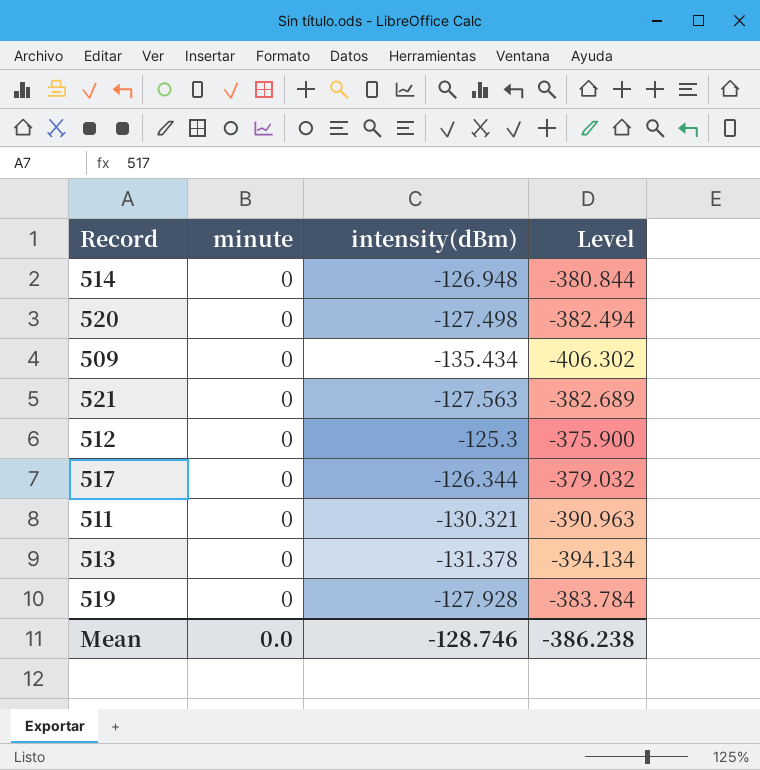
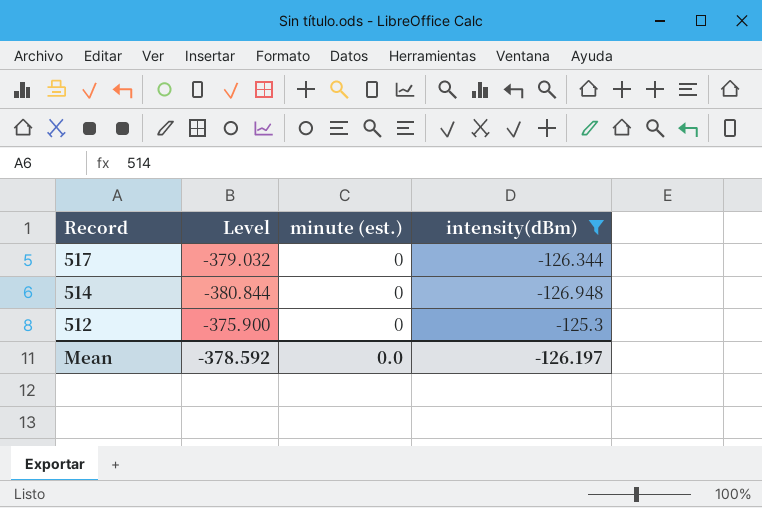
filter: none -> intensity(dBm) >= -126.948
row order: none -> Record descending
column Level | position: 4 -> 2
column name: minute -> minute (est.)
Mean | Level: -386.238 -> -378.592
Mean | intensity(dBm): -128.746 -> -126.197

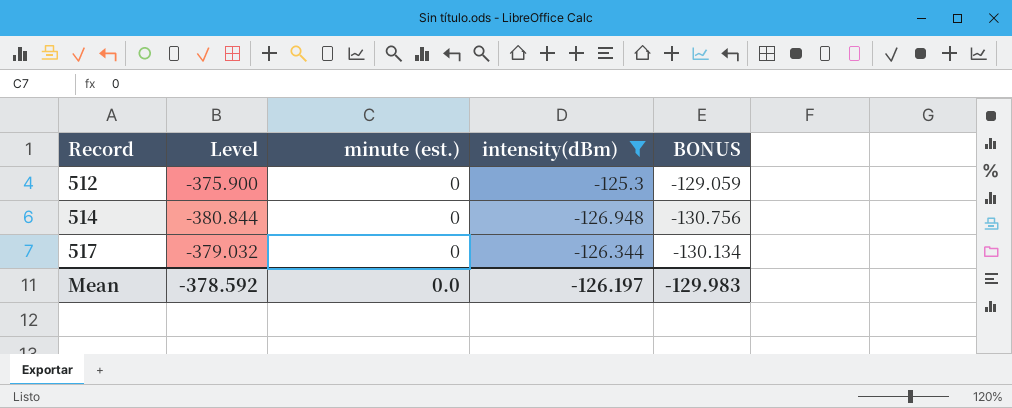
row order: Record descending -> Record ascending
column BONUS | formula: none -> [intensity(dBm)] * 1.03

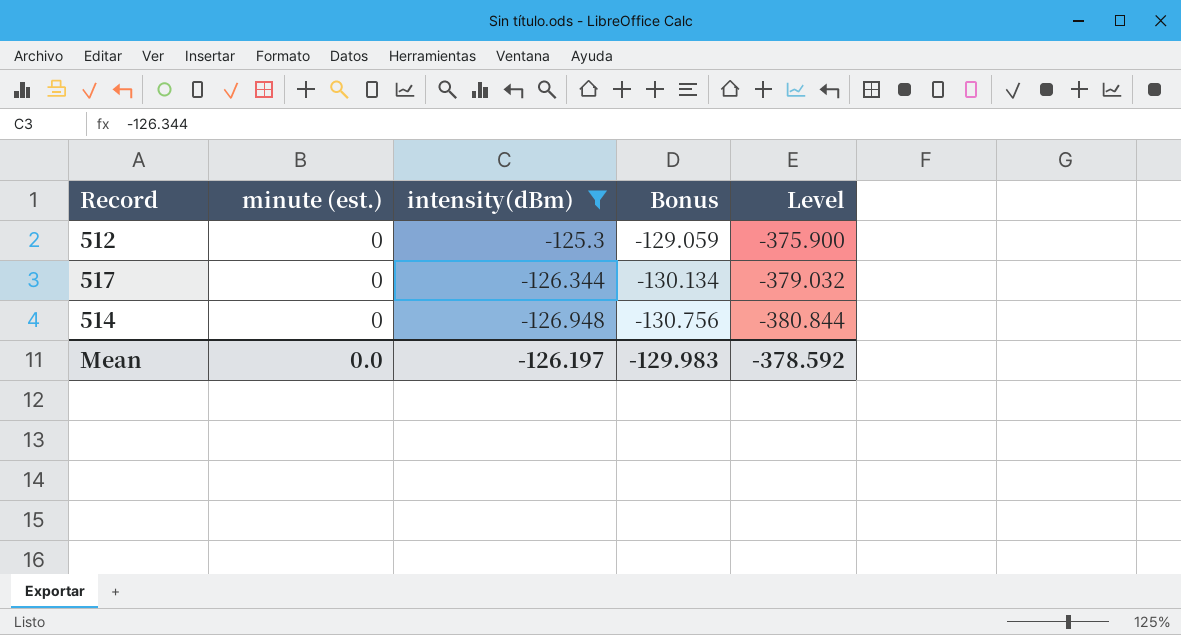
row order: Record ascending -> intensity(dBm) descending
column name: BONUS -> Bonus
column Level | position: 2 -> 5

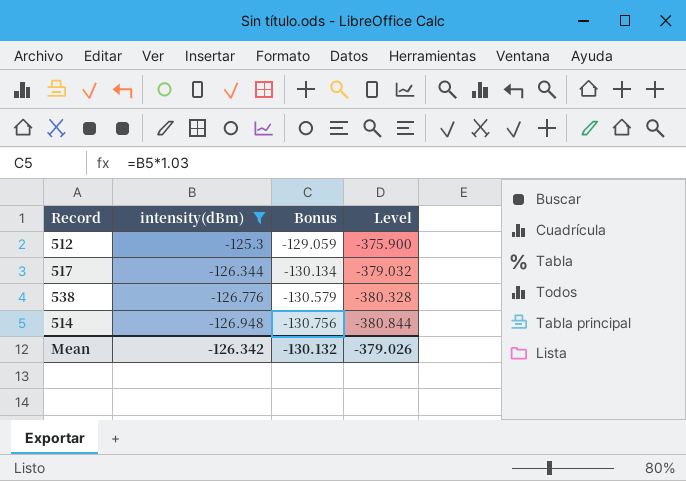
column minute (est.) | position: 2 -> none
row 538: none -> -126.776 | -130.579 | -380.328
Mean | intensity(dBm): -126.197 -> -126.342
Mean | Bonus: -129.983 -> -130.132
Mean | Level: -378.592 -> -379.026

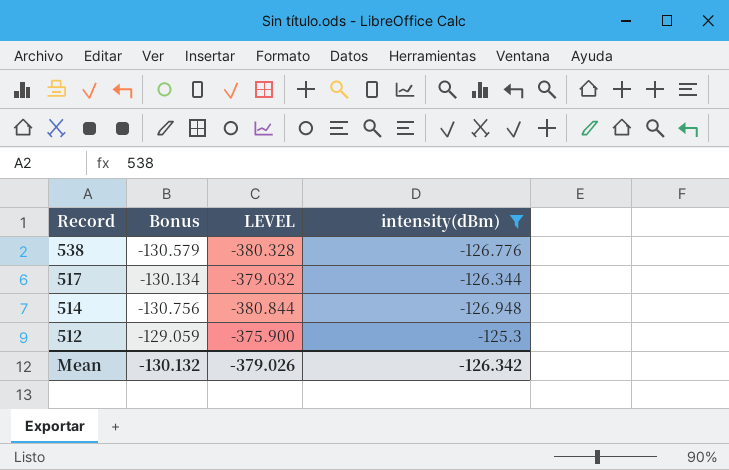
row order: intensity(dBm) descending -> Record descending
column name: Level -> LEVEL
column intensity(dBm) | position: 2 -> 4

